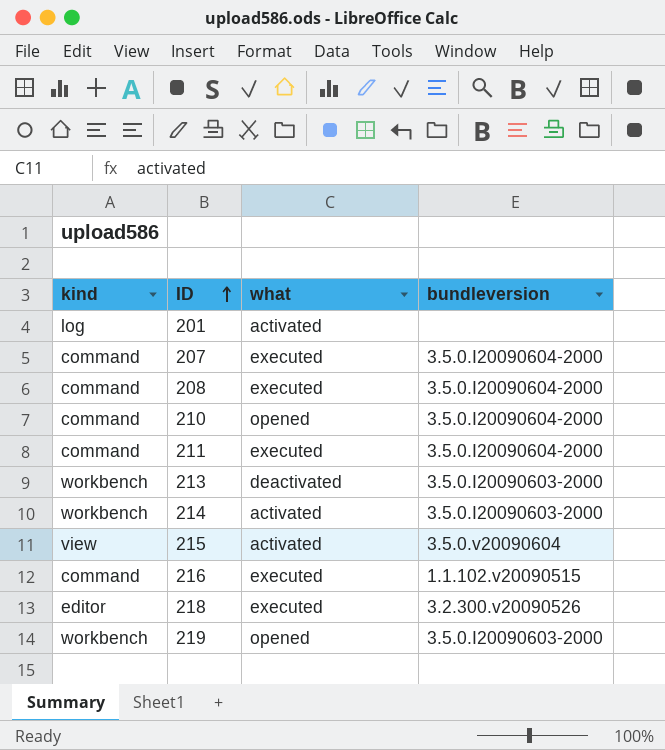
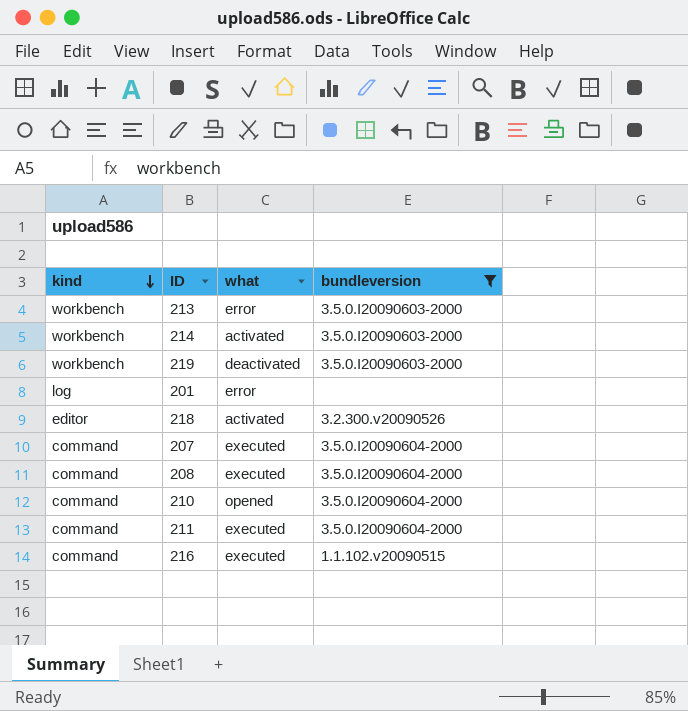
filter: none -> bundleversion != 3.5.0.v20090604
row order: ID ascending -> kind descending
213 | what: deactivated -> error
219 | what: opened -> deactivated
201 | what: activated -> error
218 | what: executed -> activated

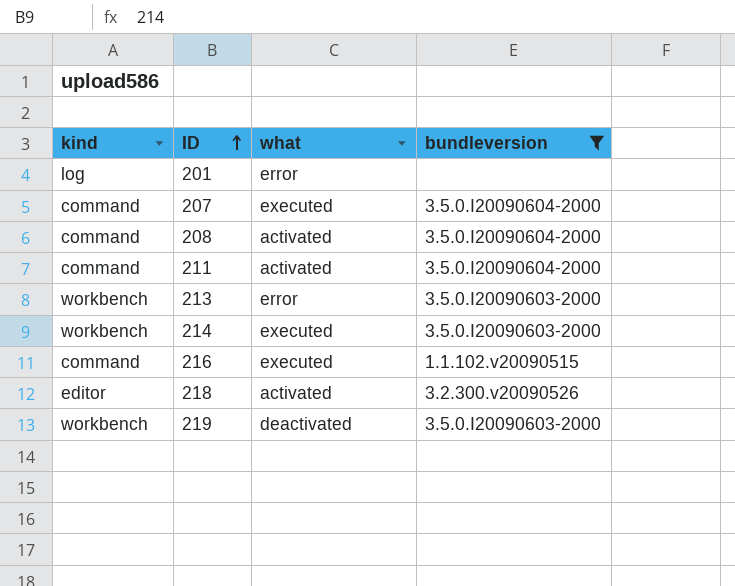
row order: kind descending -> ID ascending
row 210: command | opened | 3.5.0.I20090604-2000 -> none
208 | what: executed -> activated
211 | what: executed -> activated
214 | what: activated -> executed

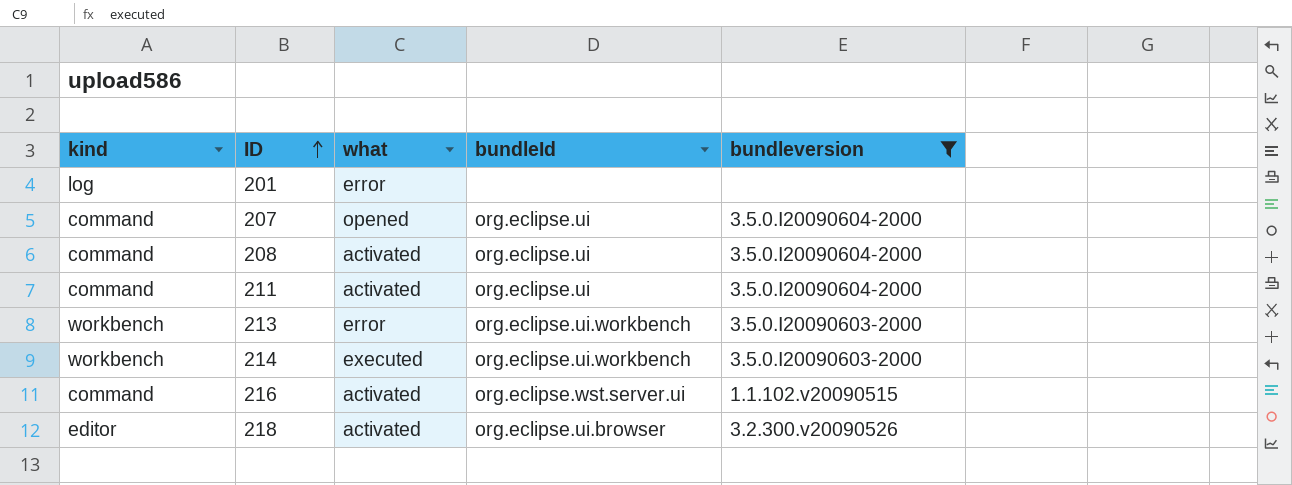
column bundleId | position: none -> 4
row 219: workbench | deactivated | 3.5.0.I20090603-2000 -> none
207 | what: executed -> opened
216 | what: executed -> activated

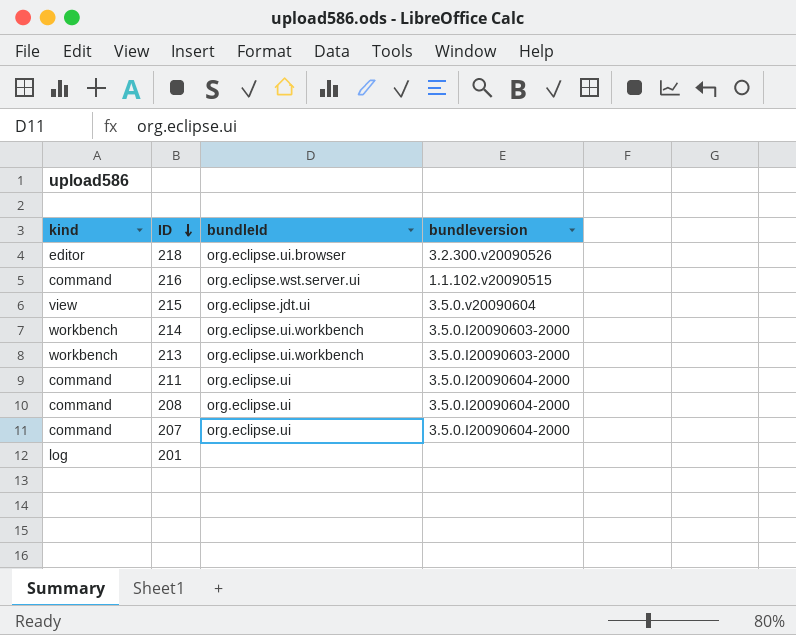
filter: bundleversion != 3.5.0.v20090604 -> none
row order: ID ascending -> ID descending
column what | position: 3 -> none

